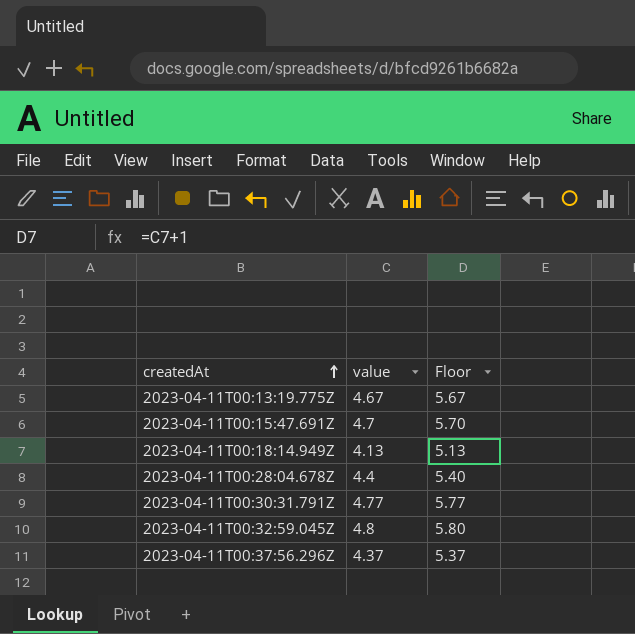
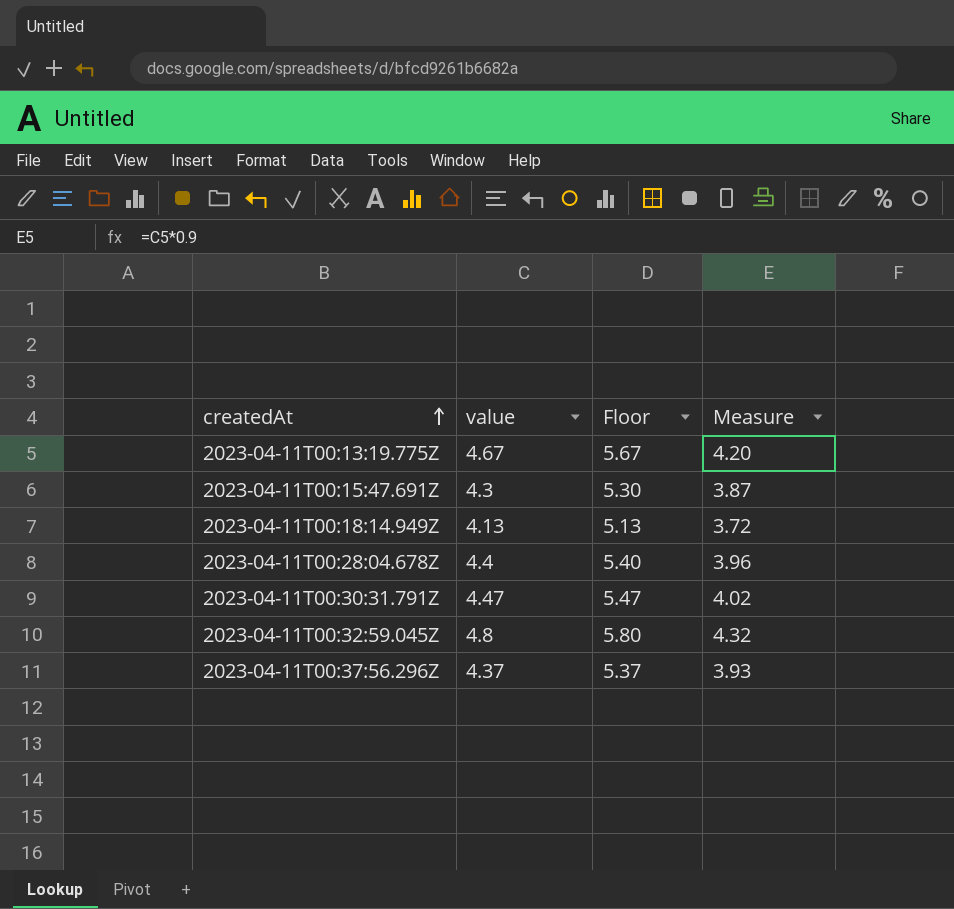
column Measure | formula: none -> [value] * 0.9
2023-04-11T00:15:47.691Z | value: 4.7 -> 4.3
2023-04-11T00:15:47.691Z | Floor: 5.70 -> 5.30
2023-04-11T00:30:31.791Z | value: 4.77 -> 4.47
2023-04-11T00:30:31.791Z | Floor: 5.77 -> 5.47

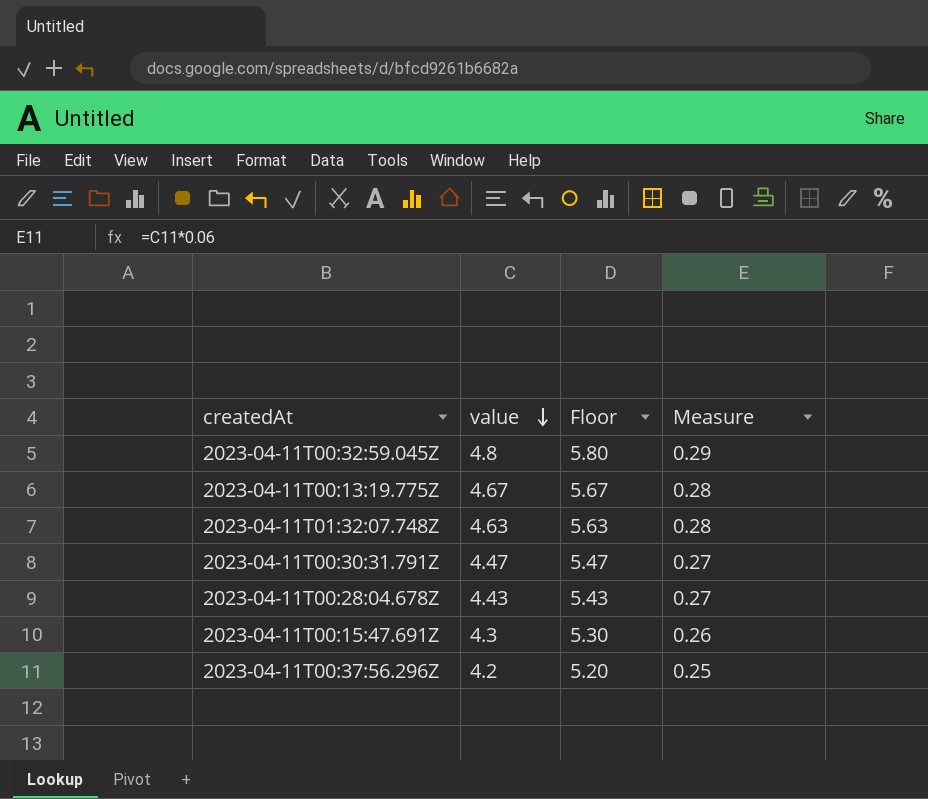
row order: createdAt ascending -> value descending
column Measure | formula: [value] * 0.9 -> [value] * 0.06
row 2023-04-11T00:18:14.949Z: 4.13 | 5.13 | 3.72 -> none
row 2023-04-11T01:32:07.748Z: none -> 4.63 | 5.63 | 0.28
2023-04-11T00:28:04.678Z | value: 4.4 -> 4.43
2023-04-11T00:28:04.678Z | Floor: 5.40 -> 5.43
2023-04-11T00:37:56.296Z | value: 4.37 -> 4.2
2023-04-11T00:37:56.296Z | Floor: 5.37 -> 5.20

